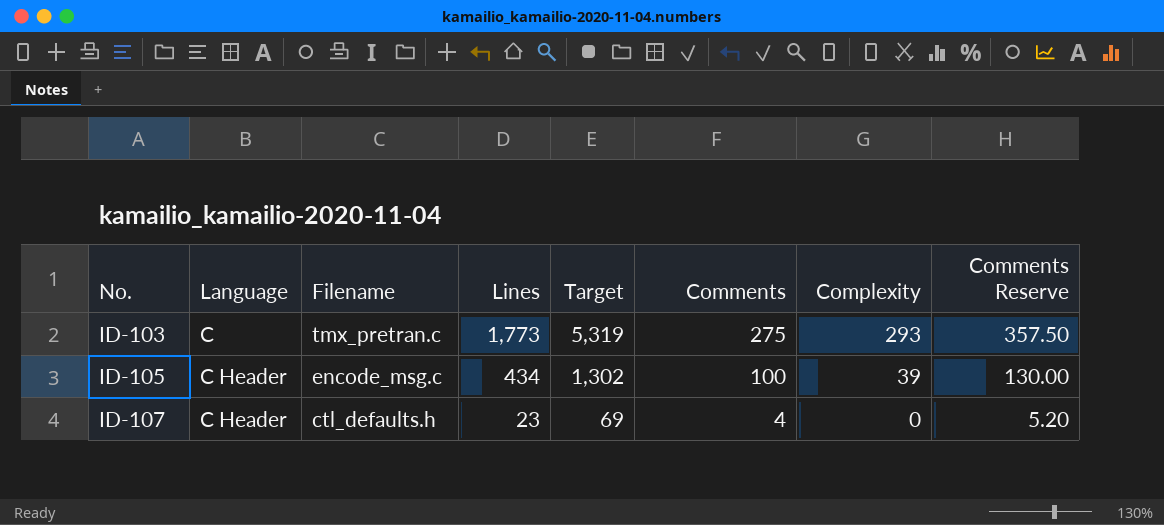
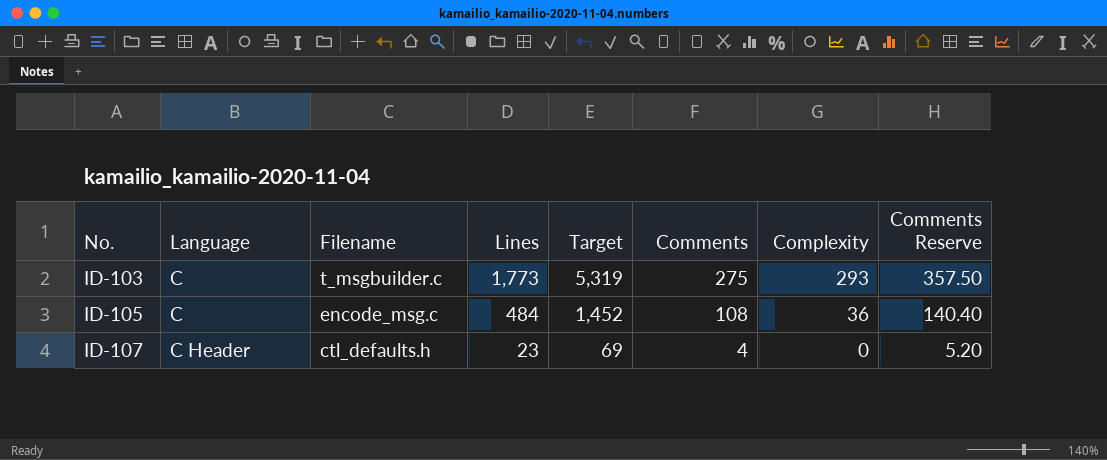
ID-103 | Filename: tmx_pretran.c -> t_msgbuilder.c
ID-105 | Language: C Header -> C
ID-105 | Lines: 434 -> 484
ID-105 | Target: 1,302 -> 1,452
ID-105 | Comments: 100 -> 108
ID-105 | Complexity: 39 -> 36
ID-105 | Comments Reserve: 130.00 -> 140.40

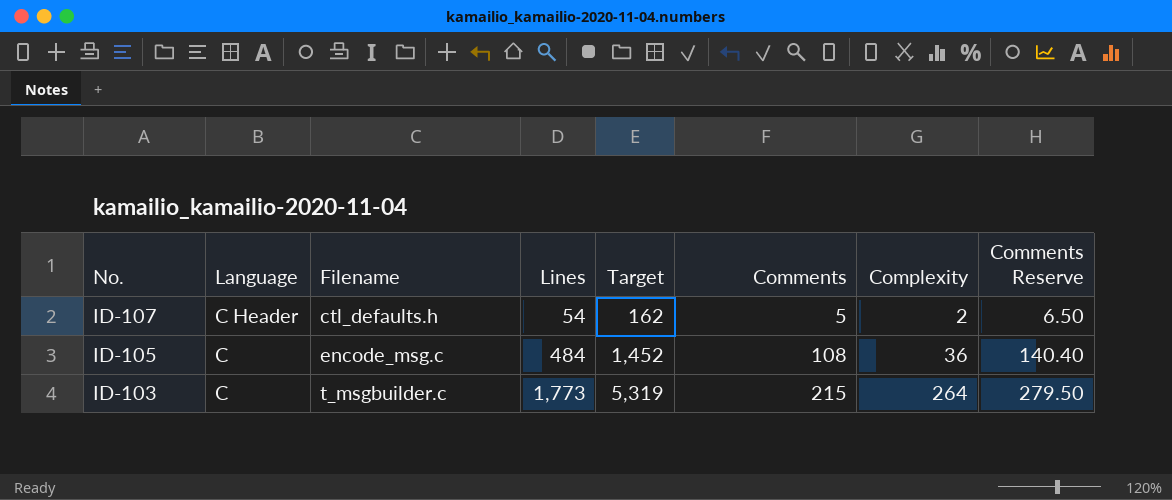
row order: No. ascending -> No. descending
ID-107 | Lines: 23 -> 54
ID-107 | Target: 69 -> 162
ID-107 | Comments: 4 -> 5
ID-107 | Complexity: 0 -> 2
ID-107 | Comments Reserve: 5.20 -> 6.50
ID-103 | Comments: 275 -> 215
ID-103 | Complexity: 293 -> 264
ID-103 | Comments Reserve: 357.50 -> 279.50

